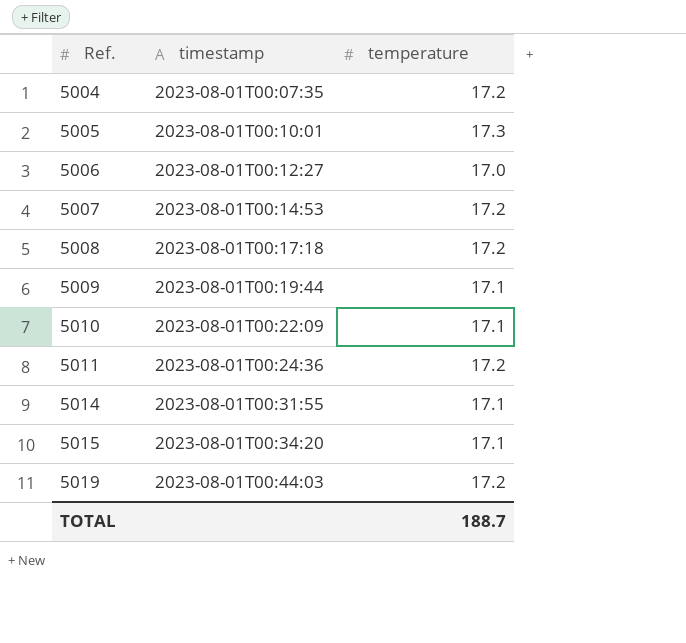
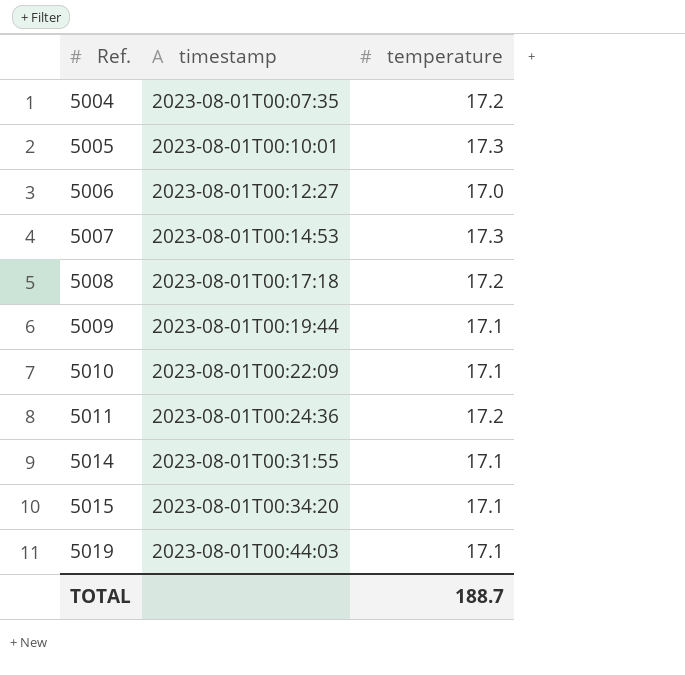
5007 | temperature: 17.2 -> 17.3
5019 | temperature: 17.2 -> 17.1

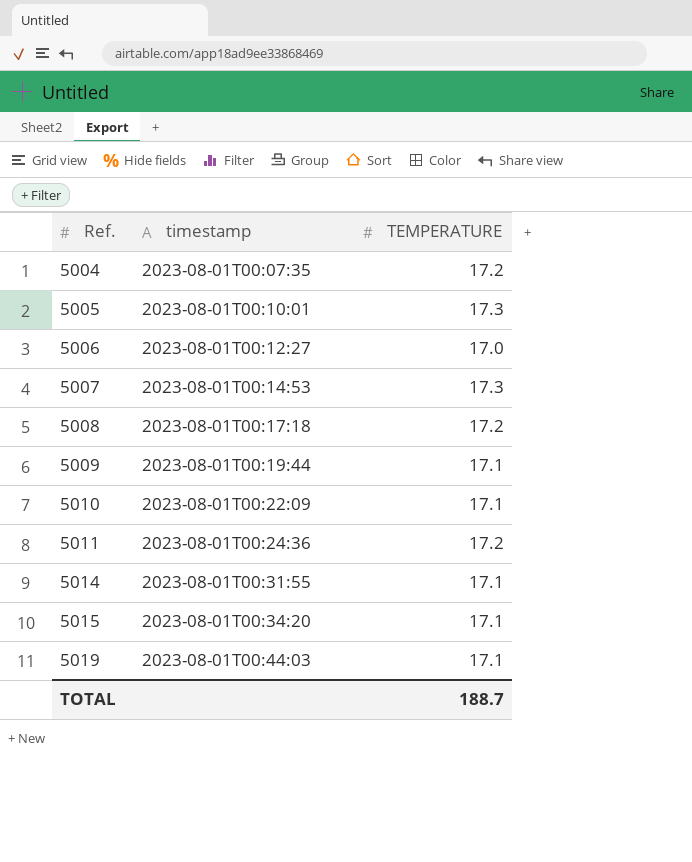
column name: temperature -> TEMPERATURE

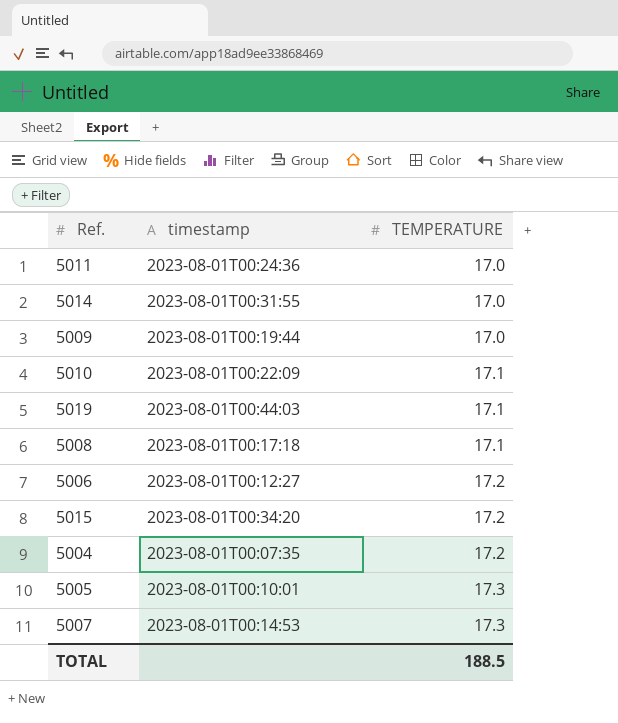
row order: Ref. ascending -> TEMPERATURE ascending
5011 | TEMPERATURE: 17.2 -> 17.0
5014 | TEMPERATURE: 17.1 -> 17.0
5009 | TEMPERATURE: 17.1 -> 17.0
5008 | TEMPERATURE: 17.2 -> 17.1
5006 | TEMPERATURE: 17.0 -> 17.2
5015 | TEMPERATURE: 17.1 -> 17.2
TOTAL | TEMPERATURE: 188.7 -> 188.5

